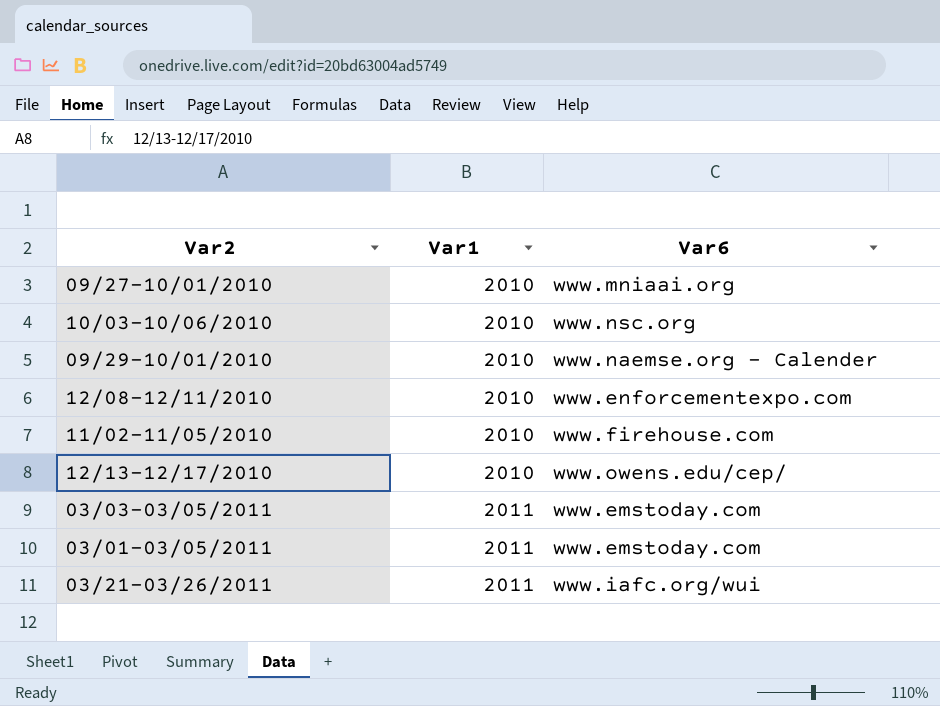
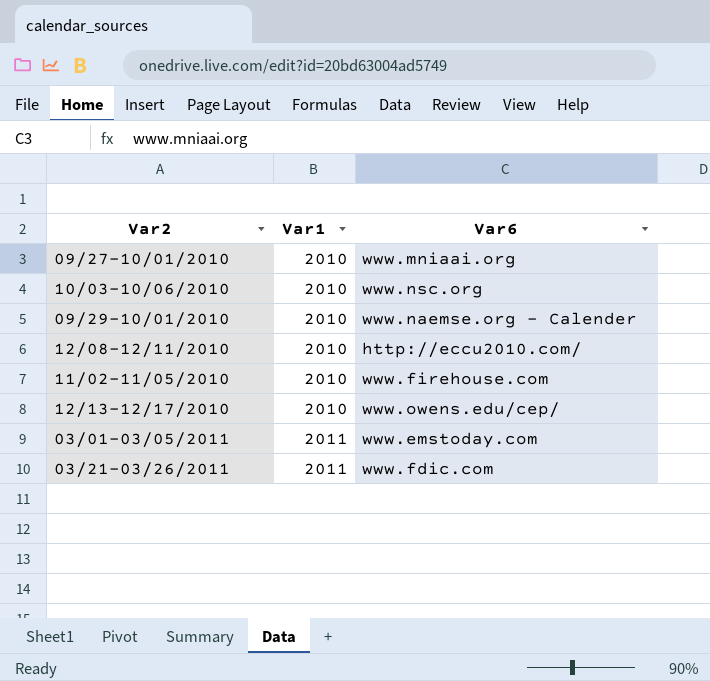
row 03/03-03/05/2011: 2011 | www.emstoday.com -> none
12/08-12/11/2010 | Var6: www.enforcementexpo.com -> http://eccu2010.com/
03/21-03/26/2011 | Var6: www.iafc.org/wui -> www.fdic.com

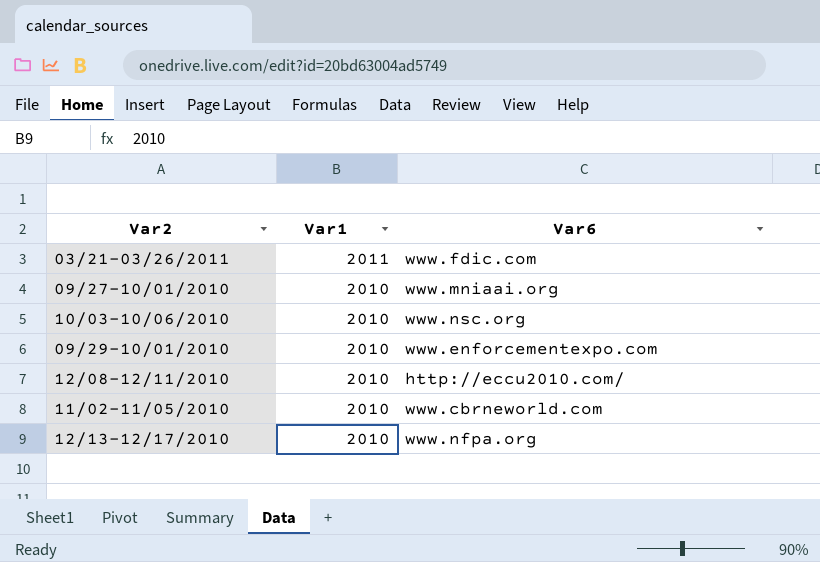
row order: Var1 ascending -> Var1 descending
row 03/01-03/05/2011: 2011 | www.emstoday.com -> none
09/29-10/01/2010 | Var6: www.naemse.org - Calender -> www.enforcementexpo.com
11/02-11/05/2010 | Var6: www.firehouse.com -> www.cbrneworld.com
12/13-12/17/2010 | Var6: www.owens.edu/cep/ -> www.nfpa.org

